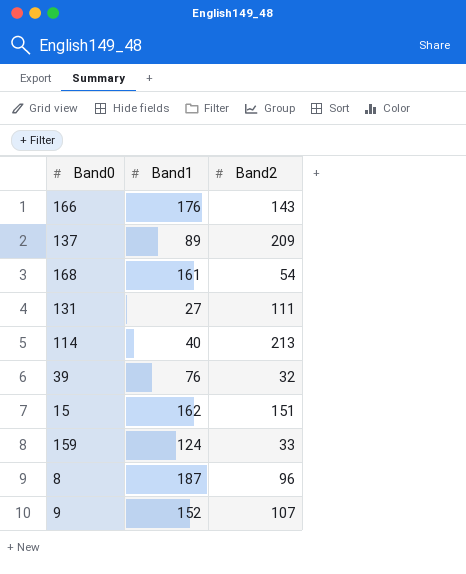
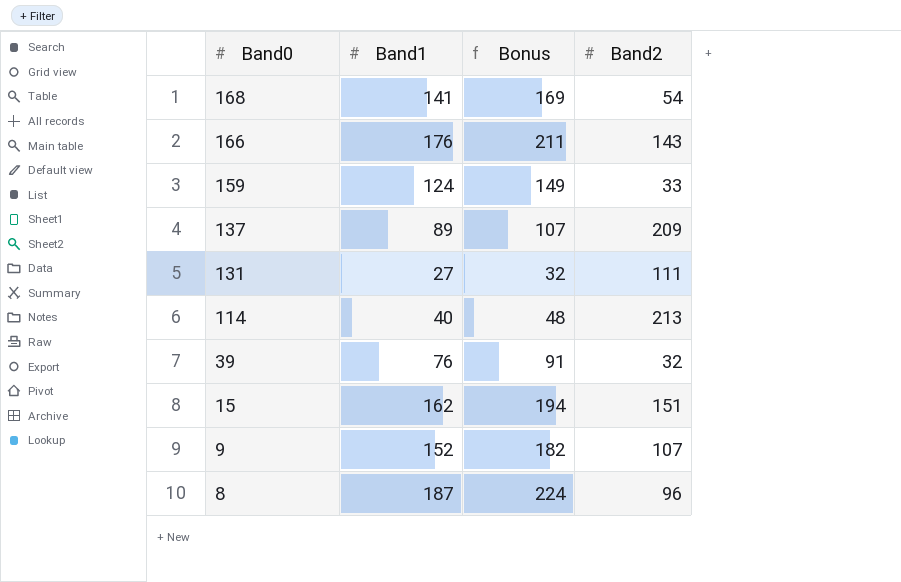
row order: none -> Band0 descending
column Bonus | formula: none -> [Band1] * 1.2
168 | Band1: 161 -> 141

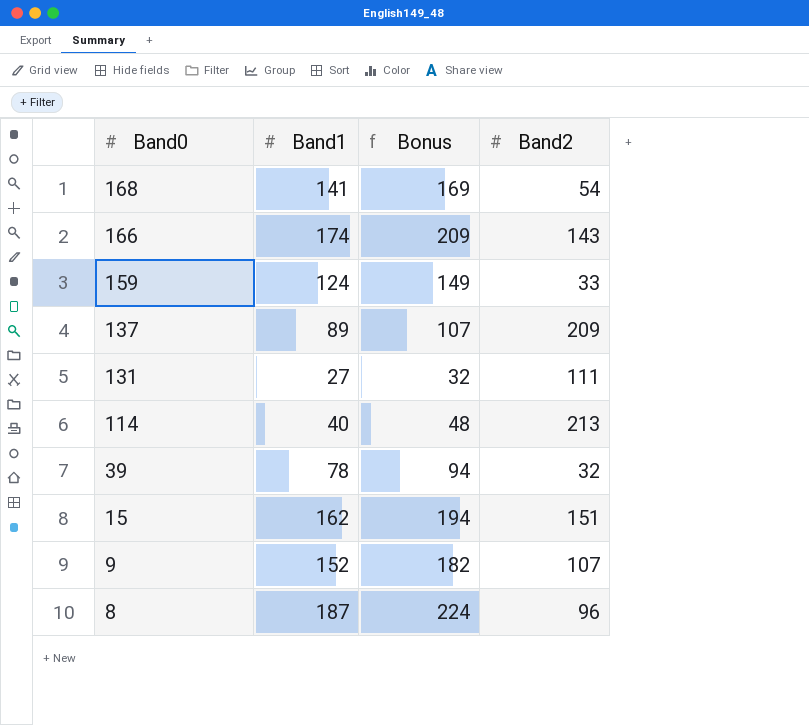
166 | Band1: 176 -> 174
166 | Bonus: 211 -> 209
39 | Band1: 76 -> 78
39 | Bonus: 91 -> 94

